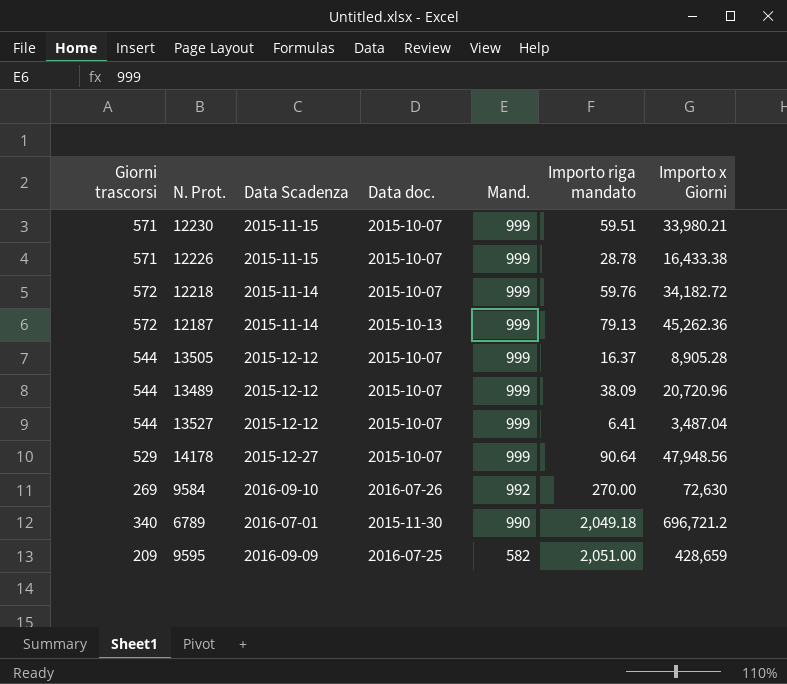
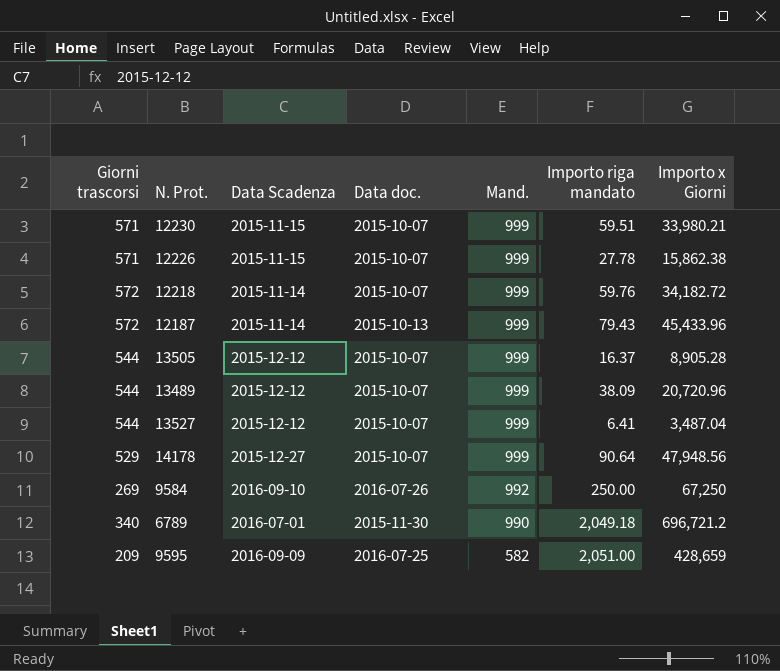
12226 | Importo riga mandato: 28.78 -> 27.78
12226 | Importo x Giorni: 16,433.38 -> 15,862.38
12187 | Importo riga mandato: 79.13 -> 79.43
12187 | Importo x Giorni: 45,262.36 -> 45,433.96
9584 | Importo riga mandato: 270.00 -> 250.00
9584 | Importo x Giorni: 72,630 -> 67,250

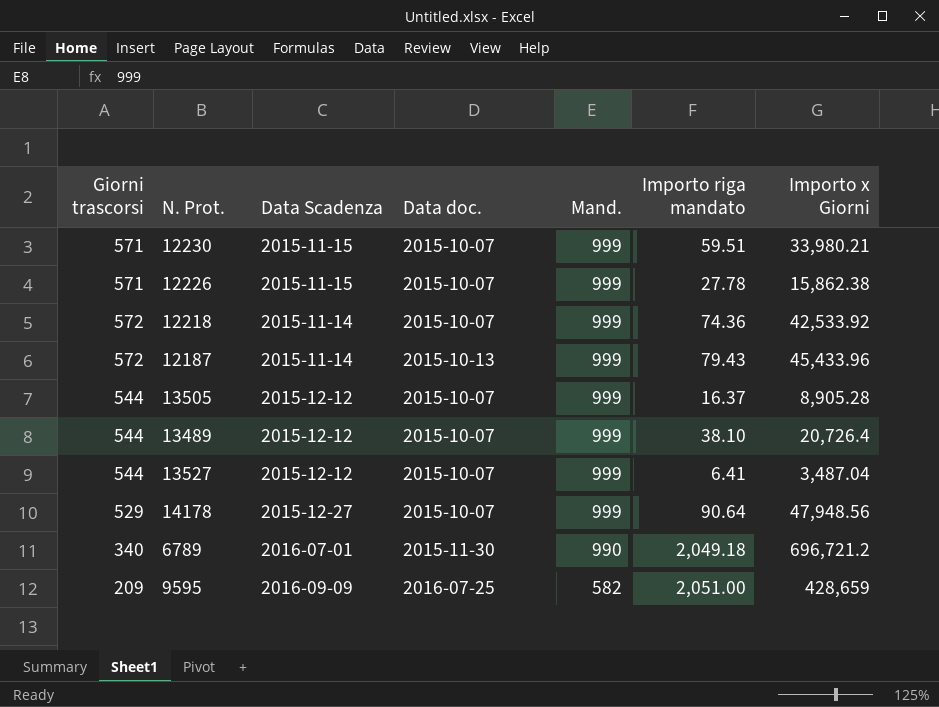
row 9584: 269 | 2016-09-10 | 2016-07-26 | 992 | 250.00 | 67,250 -> none
12218 | Importo riga mandato: 59.76 -> 74.36
12218 | Importo x Giorni: 34,182.72 -> 42,533.92
13489 | Importo riga mandato: 38.09 -> 38.10
13489 | Importo x Giorni: 20,720.96 -> 20,726.4

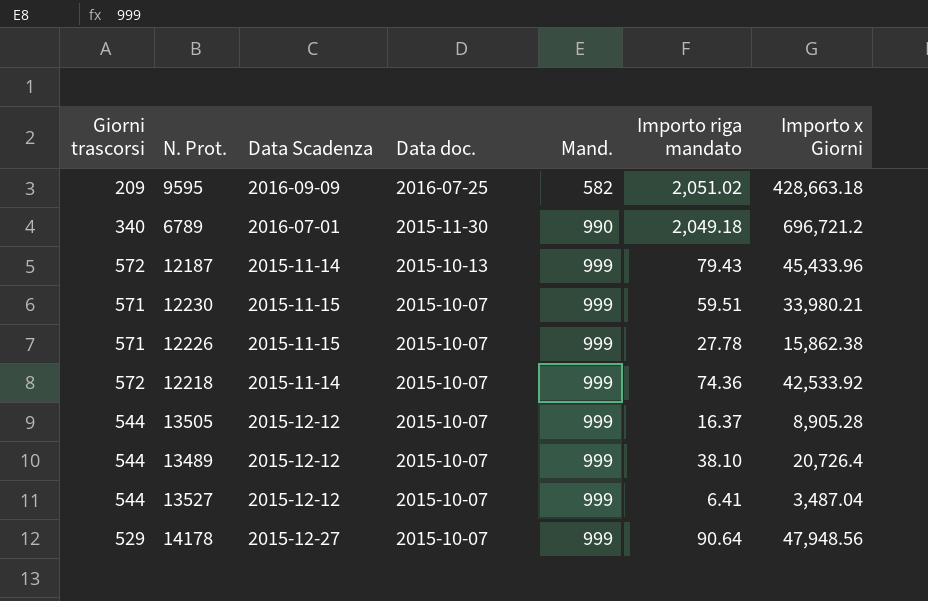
row order: Mand. descending -> Data doc. descending
9595 | Importo riga mandato: 2,051.00 -> 2,051.02
9595 | Importo x Giorni: 428,659 -> 428,663.18

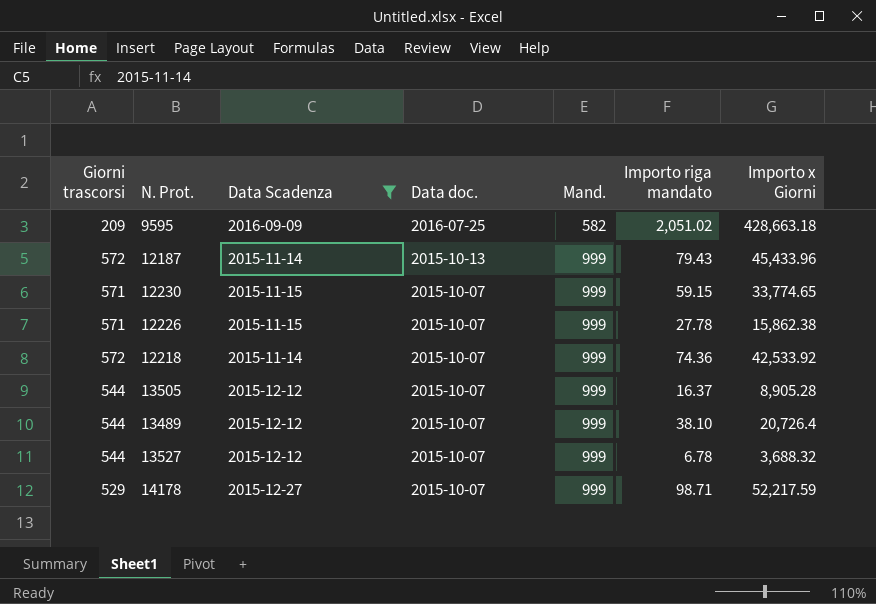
filter: none -> Data Scadenza != 2016-07-01
12230 | Importo riga mandato: 59.51 -> 59.15
12230 | Importo x Giorni: 33,980.21 -> 33,774.65
13527 | Importo riga mandato: 6.41 -> 6.78
13527 | Importo x Giorni: 3,487.04 -> 3,688.32
14178 | Importo riga mandato: 90.64 -> 98.71
14178 | Importo x Giorni: 47,948.56 -> 52,217.59

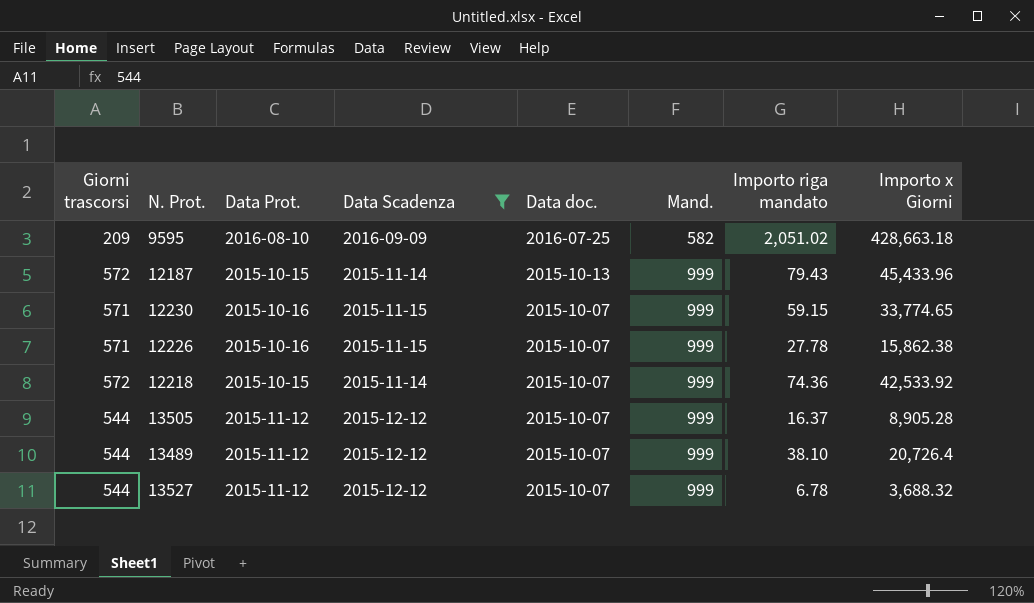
column Data Prot. | position: none -> 3
row 14178: 529 | 2015-12-27 | 2015-10-07 | 999 | 98.71 | 52,217.59 -> none

